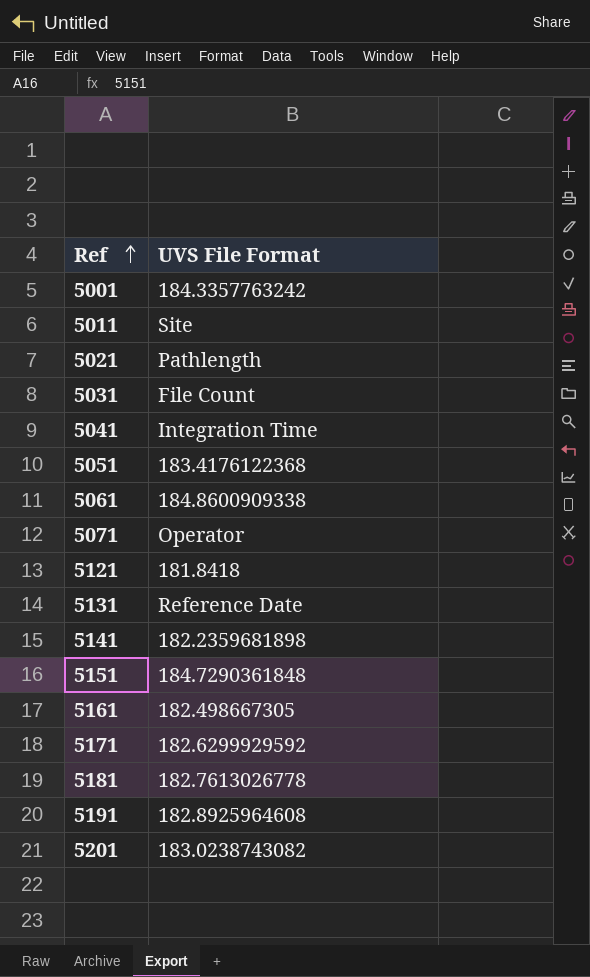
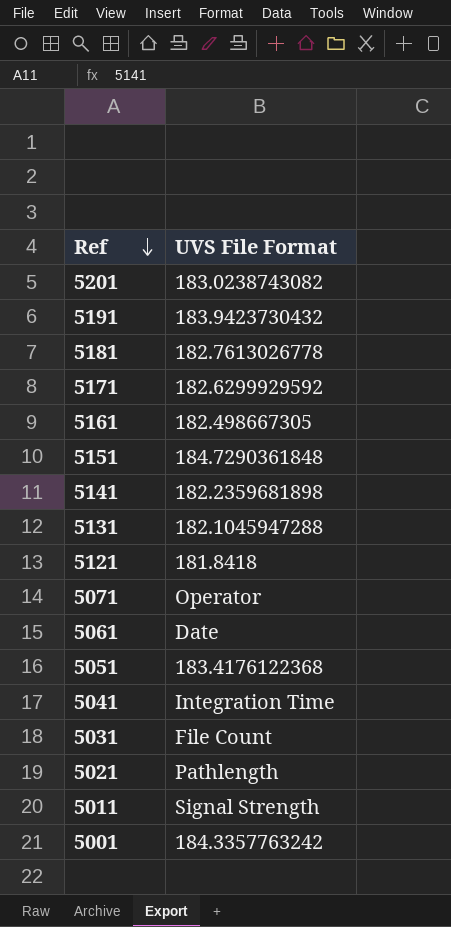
row order: Ref ascending -> Ref descending
5191 | UVS File Format: 182.8925964608 -> 183.9423730432
5131 | UVS File Format: Reference Date -> 182.1045947288
5061 | UVS File Format: 184.8600909338 -> Date
5011 | UVS File Format: Site -> Signal Strength

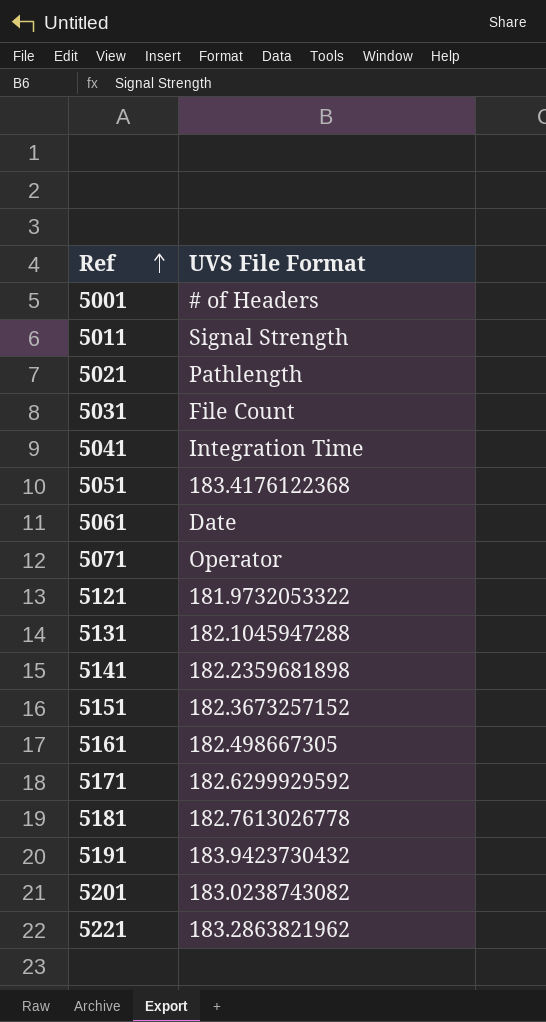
row order: Ref descending -> Ref ascending
5001 | UVS File Format: 184.3357763242 -> # of Headers
5121 | UVS File Format: 181.8418 -> 181.9732053322
5151 | UVS File Format: 184.7290361848 -> 182.3673257152
row 5221: none -> 183.2863821962

